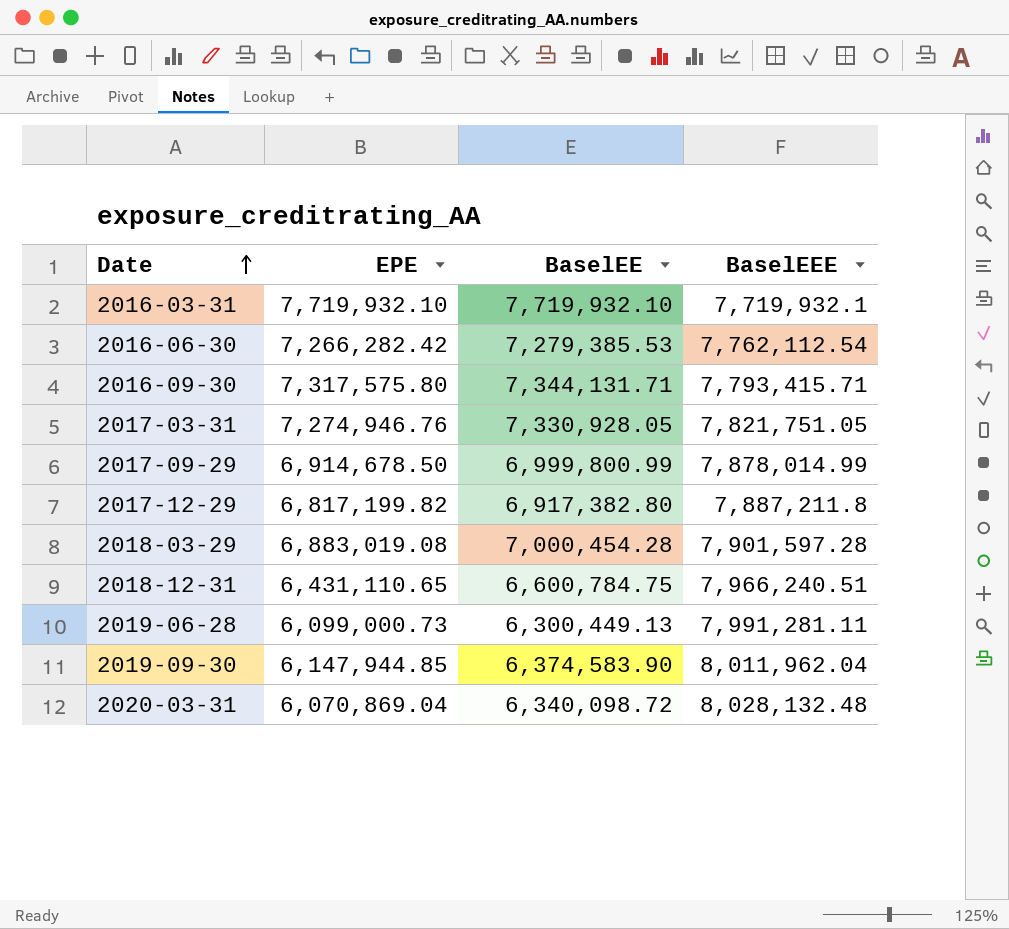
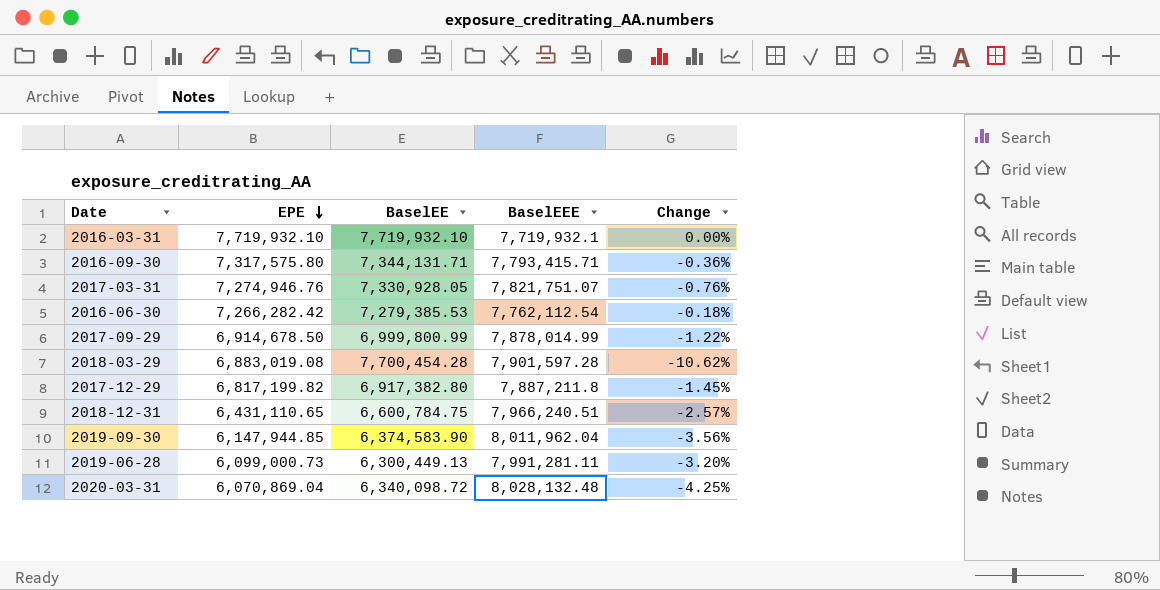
row order: Date ascending -> EPE descending
column Change | formula: none -> ([EPE] - [BaselEE]) / [BaselEE]
2017-03-31 | BaselEEE: 7,821,751.05 -> 7,821,751.07
2018-03-29 | BaselEE: 7,000,454.28 -> 7,700,454.28

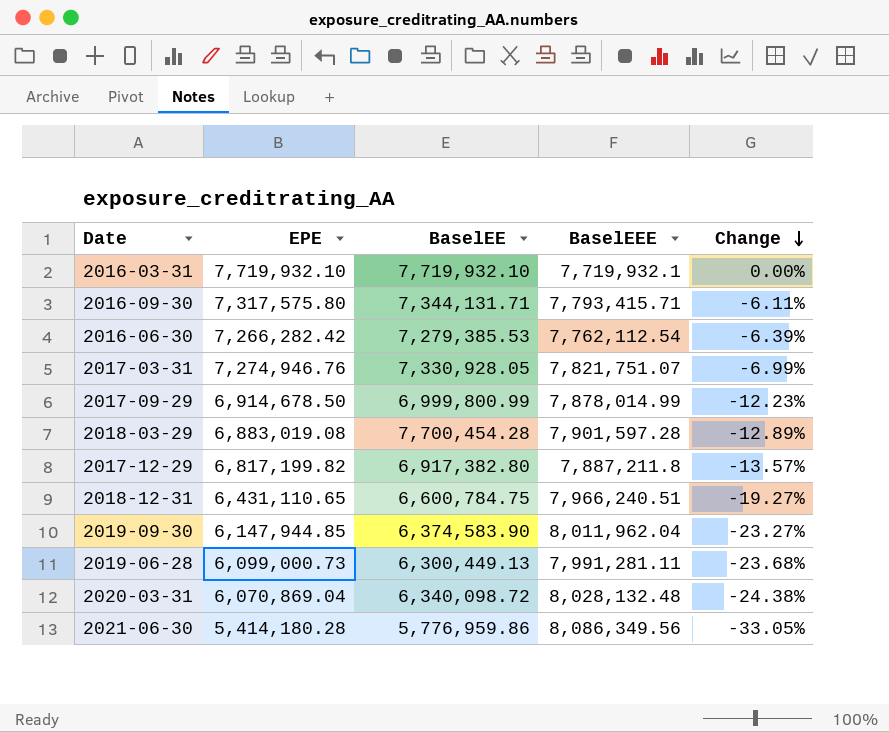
row order: EPE descending -> Change descending
column Change | formula: ([EPE] - [BaselEE]) / [BaselEE] -> ([EPE] - [BaselEEE]) / [BaselEEE]
row 2021-06-30: none -> 5,414,180.28 | 5,776,959.86 | 8,086,349.56 | -33.05%

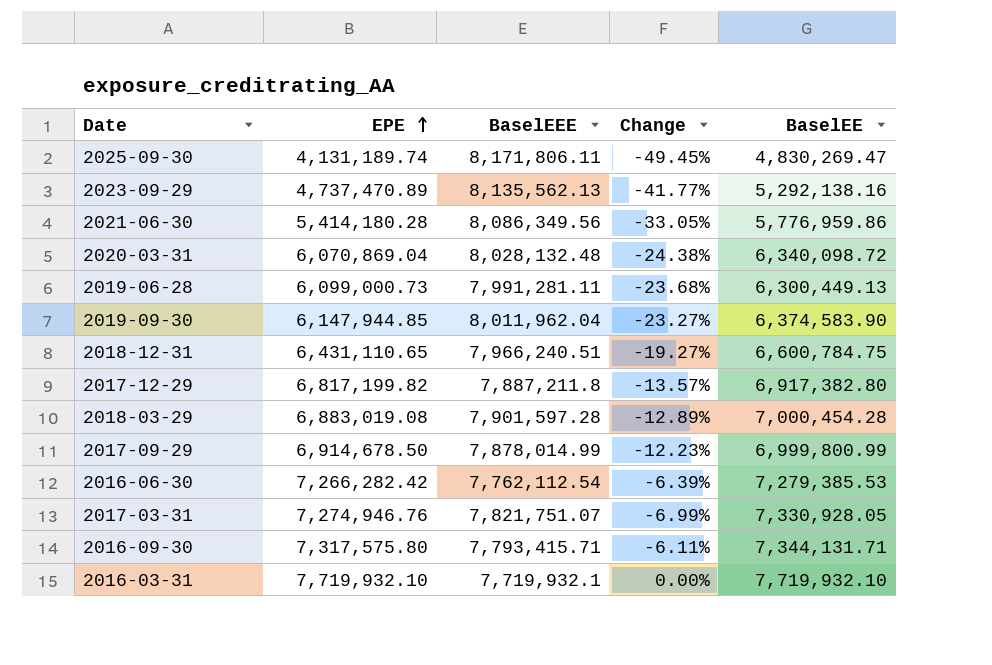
row order: Change descending -> EPE ascending
column BaselEE | position: 3 -> 5
row 2025-09-30: none -> 4,131,189.74 | 8,171,806.11 | -49.45% | 4,830,269.47
row 2023-09-29: none -> 4,737,470.89 | 8,135,562.13 | -41.77% | 5,292,138.16
2018-03-29 | BaselEE: 7,700,454.28 -> 7,000,454.28

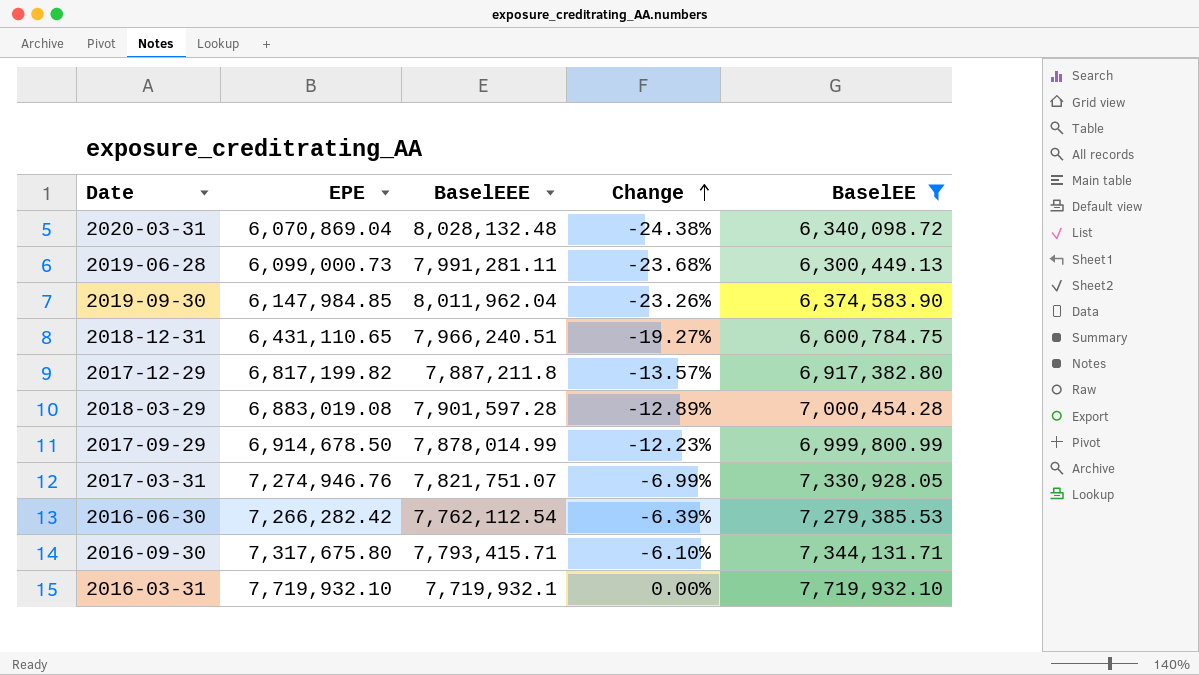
filter: none -> BaselEE >= 6,300,449.13
row order: EPE ascending -> Change ascending
2019-09-30 | EPE: 6,147,944.85 -> 6,147,984.85
2019-09-30 | Change: -23.27% -> -23.26%
2016-09-30 | EPE: 7,317,575.80 -> 7,317,675.80
2016-09-30 | Change: -6.11% -> -6.10%

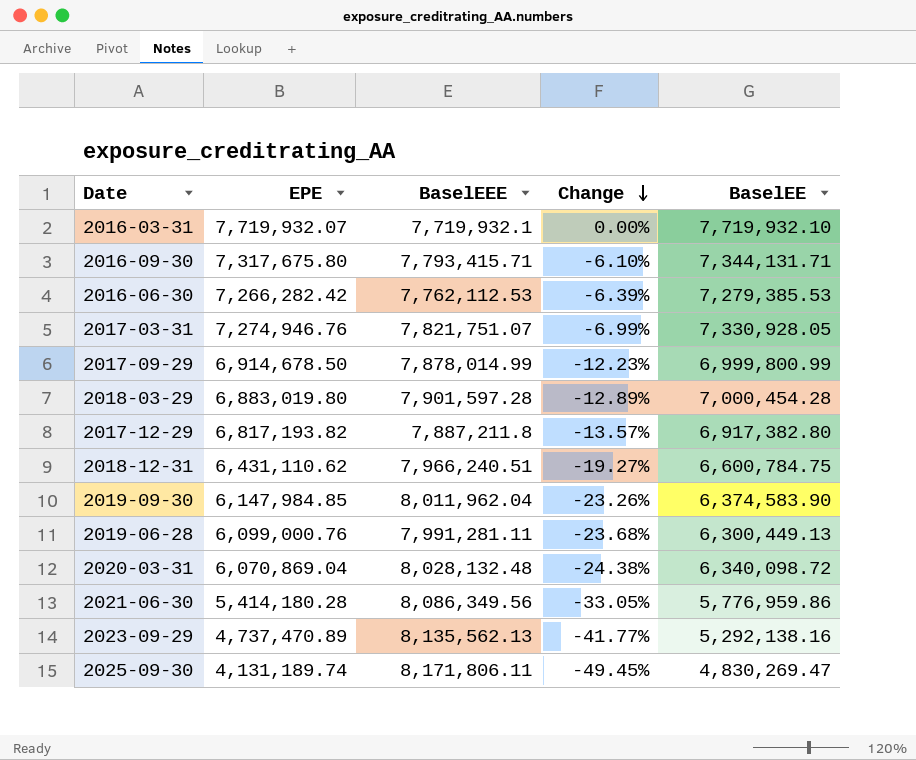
filter: BaselEE >= 6,300,449.13 -> none
row order: Change ascending -> Change descending
2016-03-31 | EPE: 7,719,932.10 -> 7,719,932.07
2016-06-30 | BaselEEE: 7,762,112.54 -> 7,762,112.53
2018-03-29 | EPE: 6,883,019.08 -> 6,883,019.80
2017-12-29 | EPE: 6,817,199.82 -> 6,817,193.82
2018-12-31 | EPE: 6,431,110.65 -> 6,431,110.62
2019-06-28 | EPE: 6,099,000.73 -> 6,099,000.76

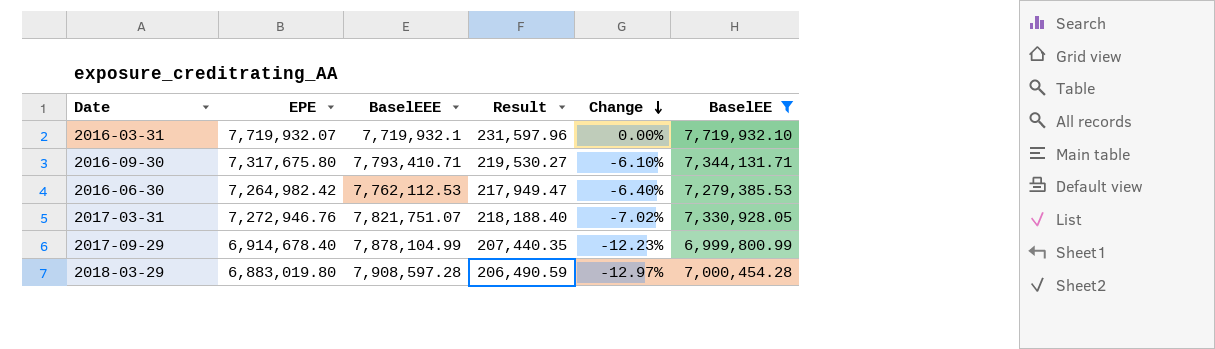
filter: none -> BaselEE >= 6,999,800.99
column Result | formula: none -> [EPE] * 0.03
2016-09-30 | BaselEEE: 7,793,415.71 -> 7,793,410.71
2016-06-30 | EPE: 7,266,282.42 -> 7,264,982.42
2016-06-30 | Change: -6.39% -> -6.40%
2017-03-31 | EPE: 7,274,946.76 -> 7,272,946.76
2017-03-31 | Change: -6.99% -> -7.02%
2017-09-29 | EPE: 6,914,678.50 -> 6,914,678.40
2017-09-29 | BaselEEE: 7,878,014.99 -> 7,878,104.99
2018-03-29 | BaselEEE: 7,901,597.28 -> 7,908,597.28
2018-03-29 | Change: -12.89% -> -12.97%

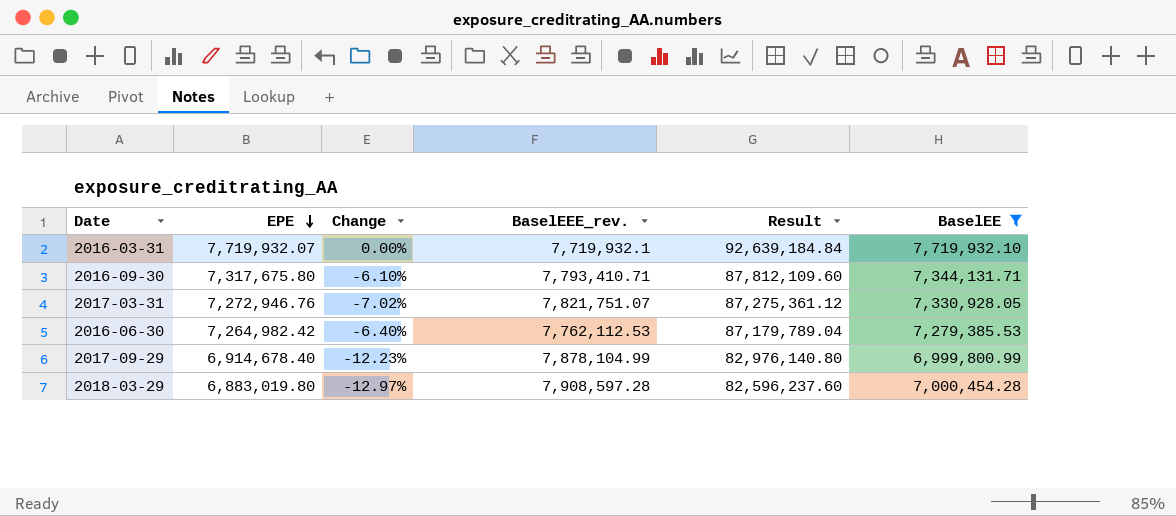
row order: Change descending -> EPE descending
column Change | position: 5 -> 3
column name: BaselEEE -> BaselEEE_rev.
column Result | formula: [EPE] * 0.03 -> [EPE] * 12

